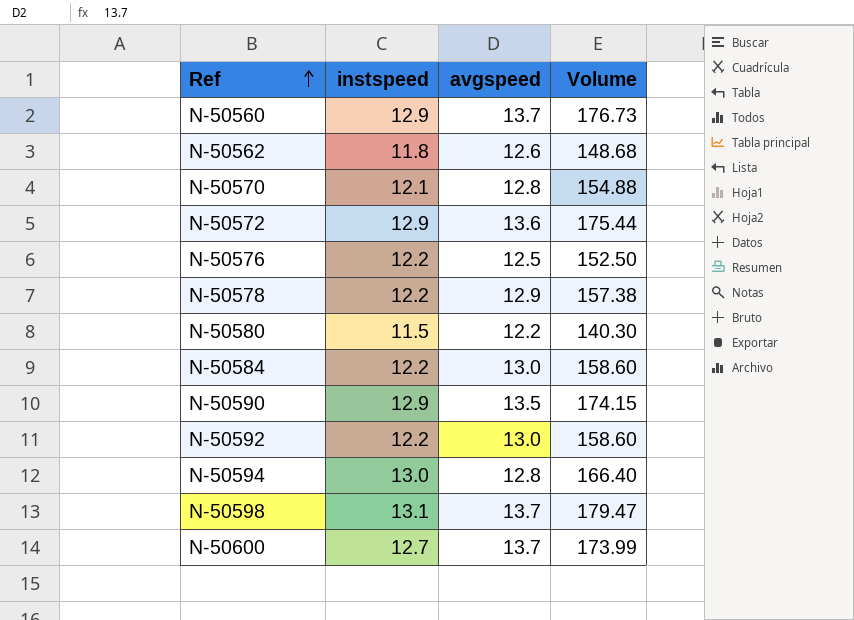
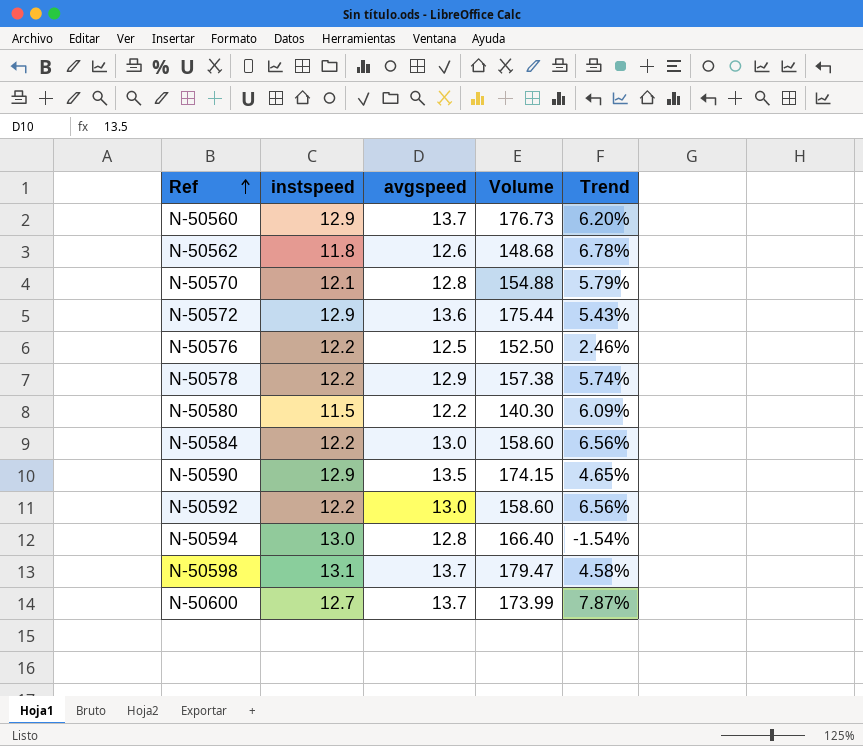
column Trend | formula: none -> ([avgspeed] - [instspeed]) / [instspeed]

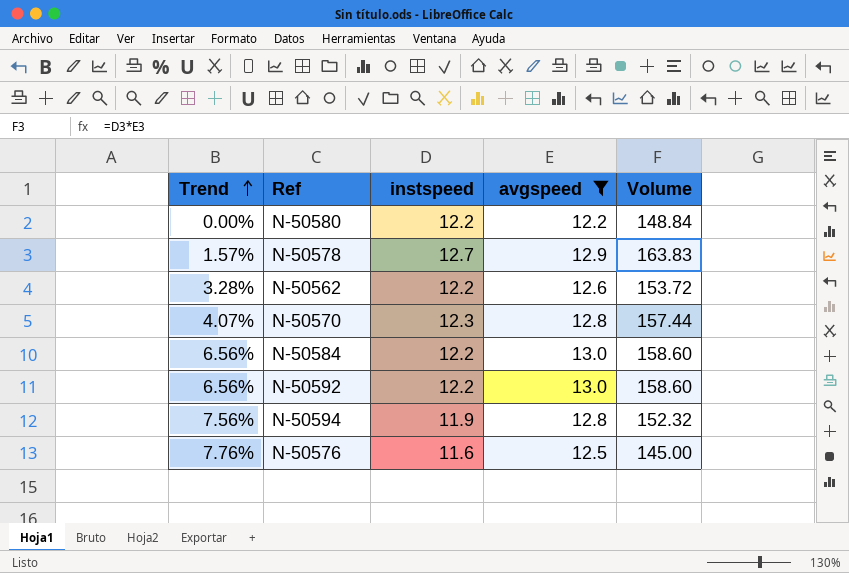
filter: none -> avgspeed <= 13.0
row order: Ref ascending -> Trend ascending
column Trend | position: 5 -> 1
N-50580 | Trend: 6.09% -> 0.00%
N-50580 | instspeed: 11.5 -> 12.2
N-50580 | Volume: 140.30 -> 148.84
N-50578 | Trend: 5.74% -> 1.57%
N-50578 | instspeed: 12.2 -> 12.7
N-50578 | Volume: 157.38 -> 163.83
N-50562 | Trend: 6.78% -> 3.28%
N-50562 | instspeed: 11.8 -> 12.2
N-50562 | Volume: 148.68 -> 153.72
N-50570 | Trend: 5.79% -> 4.07%
N-50570 | instspeed: 12.1 -> 12.3
N-50570 | Volume: 154.88 -> 157.44
N-50594 | Trend: -1.54% -> 7.56%
N-50594 | instspeed: 13.0 -> 11.9
N-50594 | Volume: 166.40 -> 152.32
N-50576 | Trend: 2.46% -> 7.76%
N-50576 | instspeed: 12.2 -> 11.6
N-50576 | Volume: 152.50 -> 145.00

